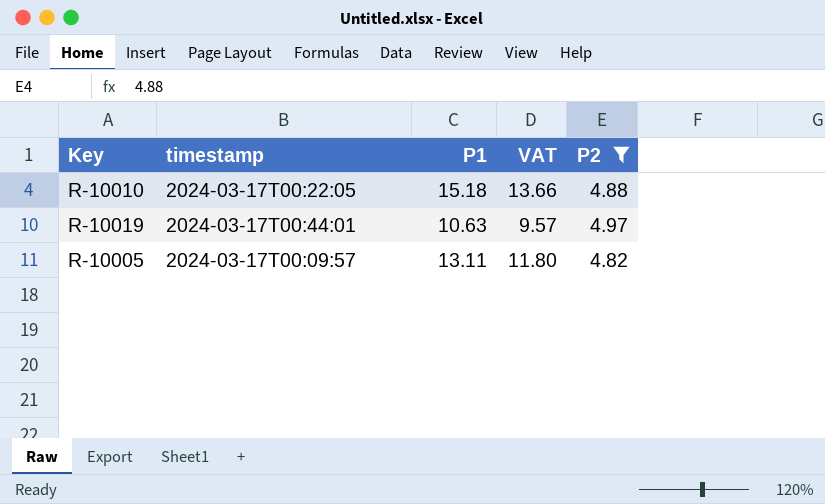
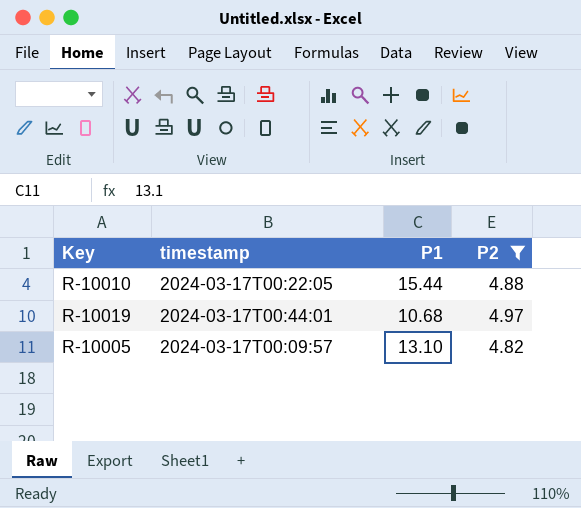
column VAT | formula: [P1] * 0.9 -> none
R-10010 | P1: 15.18 -> 15.44
R-10019 | P1: 10.63 -> 10.68
R-10005 | P1: 13.11 -> 13.10

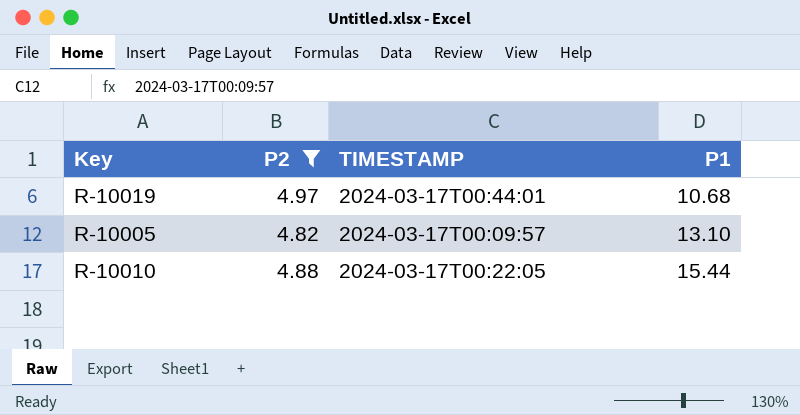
row order: none -> P1 ascending
column P2 | position: 4 -> 2
column name: timestamp -> TIMESTAMP

